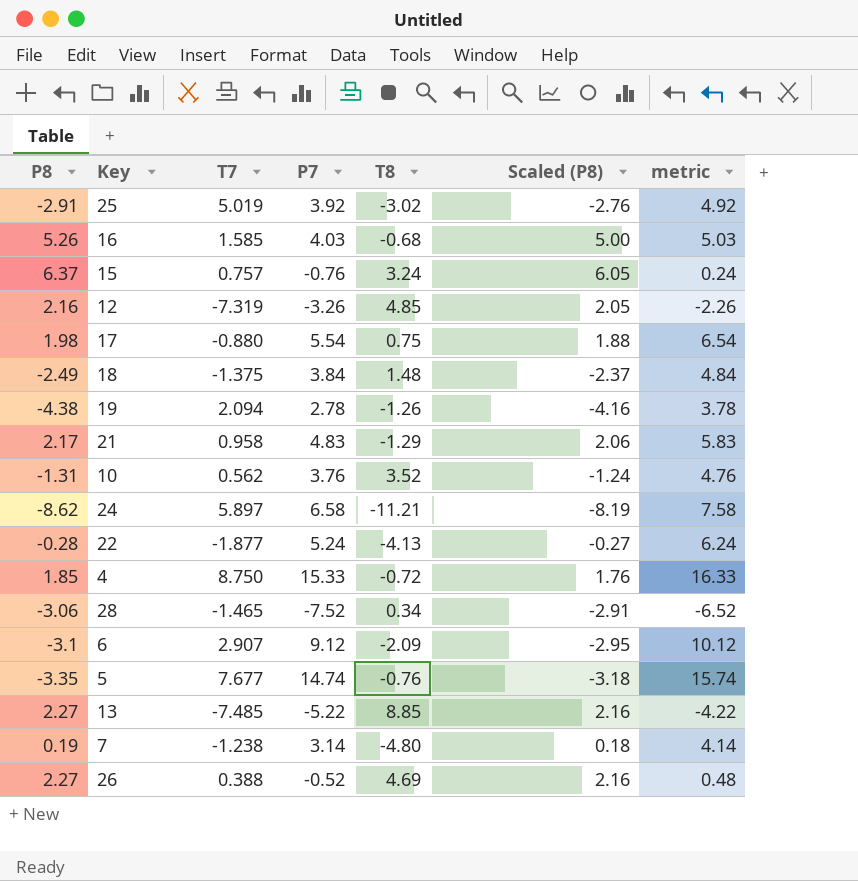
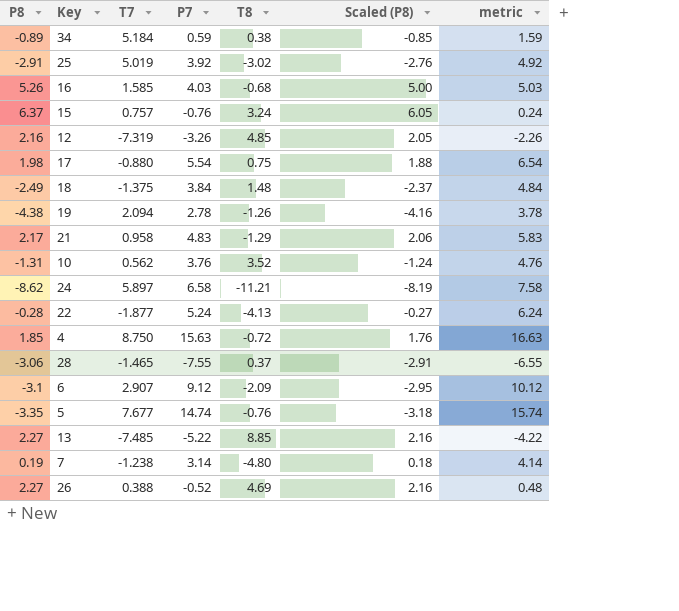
row 34: none -> -0.89 | 5.184 | 0.59 | 0.38 | -0.85 | 1.59
4 | P7: 15.33 -> 15.63
4 | metric: 16.33 -> 16.63
28 | P7: -7.52 -> -7.55
28 | T8: 0.34 -> 0.37
28 | metric: -6.52 -> -6.55

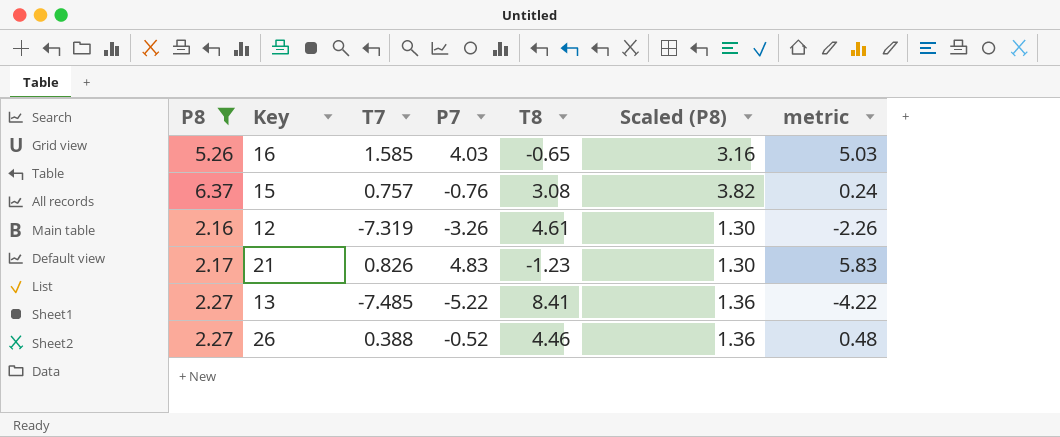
filter: none -> P8 >= 2.16
column Scaled (P8) | formula: [P8] * 0.95 -> [P8] * 0.6
16 | T8: -0.68 -> -0.65
15 | T8: 3.24 -> 3.08
12 | T8: 4.85 -> 4.61
21 | T7: 0.958 -> 0.826
21 | T8: -1.29 -> -1.23
13 | T8: 8.85 -> 8.41
26 | T8: 4.69 -> 4.46

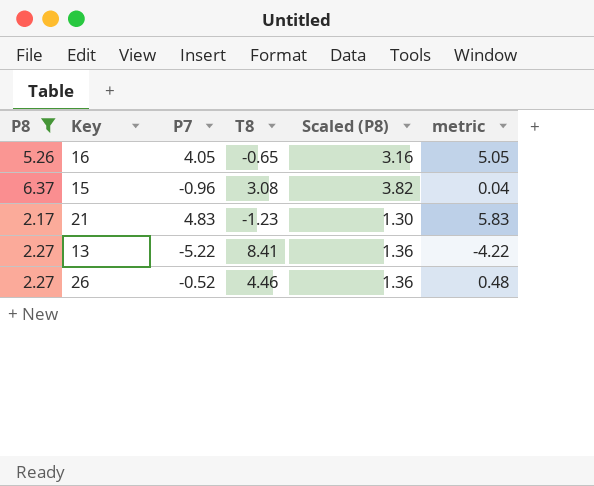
column T7 | position: 3 -> none
row 12: 2.16 | -7.319 | -3.26 | 4.61 | 1.30 | -2.26 -> none
16 | P7: 4.03 -> 4.05
16 | metric: 5.03 -> 5.05
15 | P7: -0.76 -> -0.96
15 | metric: 0.24 -> 0.04

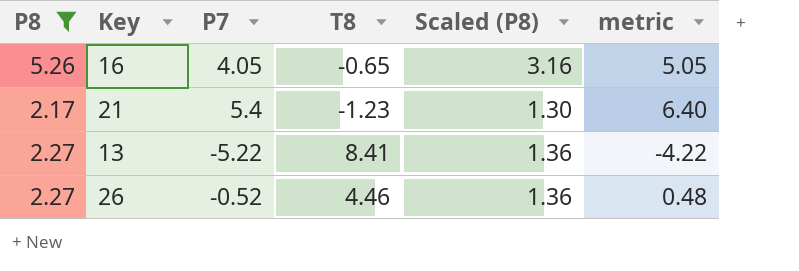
row 15: 6.37 | -0.96 | 3.08 | 3.82 | 0.04 -> none
21 | P7: 4.83 -> 5.4
21 | metric: 5.83 -> 6.40

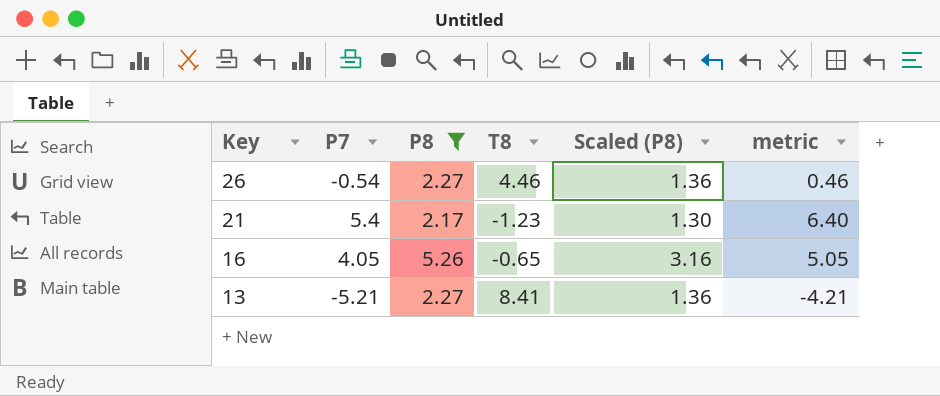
row order: none -> Key descending
column P8 | position: 1 -> 3
26 | P7: -0.52 -> -0.54
26 | metric: 0.48 -> 0.46
13 | P7: -5.22 -> -5.21
13 | metric: -4.22 -> -4.21

